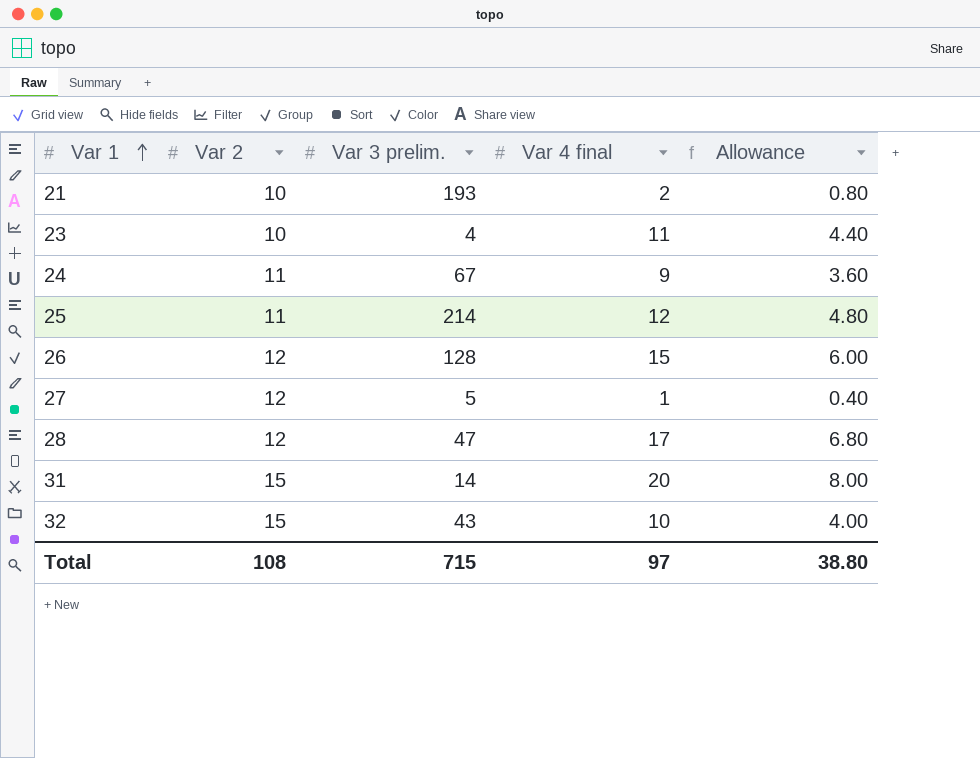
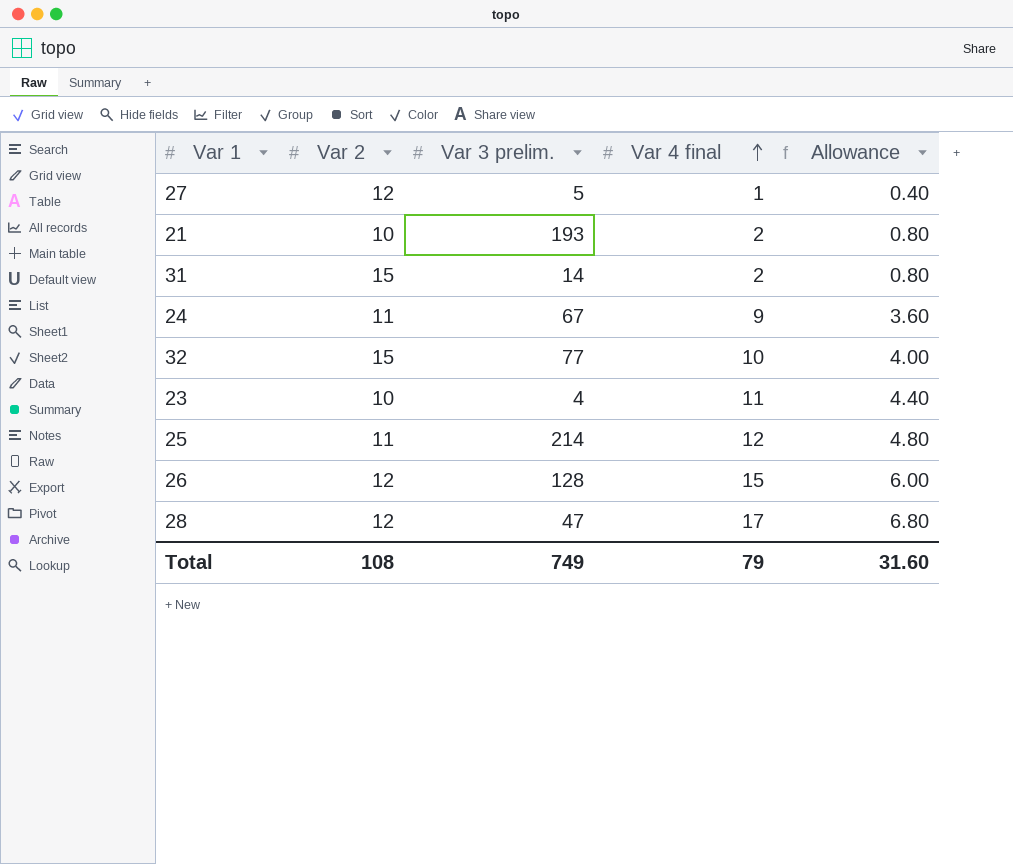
row order: Var 1 ascending -> Var 4 final ascending
31 | Var 4 final: 20 -> 2
31 | Allowance: 8.00 -> 0.80
32 | Var 3 prelim.: 43 -> 77
Total | Var 3 prelim.: 715 -> 749
Total | Var 4 final: 97 -> 79
Total | Allowance: 38.80 -> 31.60

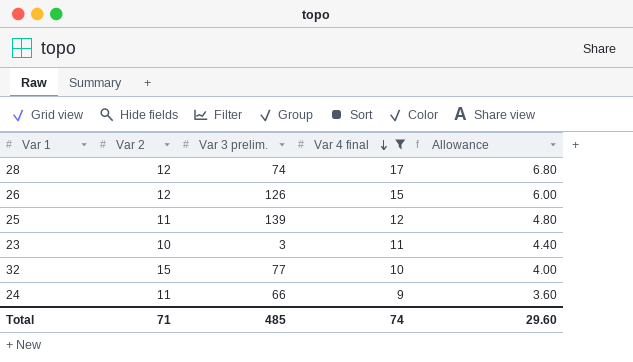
filter: none -> Var 4 final >= 9
row order: Var 4 final ascending -> Var 4 final descending
28 | Var 3 prelim.: 47 -> 74
26 | Var 3 prelim.: 128 -> 126
25 | Var 3 prelim.: 214 -> 139
23 | Var 3 prelim.: 4 -> 3
24 | Var 3 prelim.: 67 -> 66
Total | Var 2: 108 -> 71
Total | Var 3 prelim.: 749 -> 485
Total | Var 4 final: 79 -> 74
Total | Allowance: 31.60 -> 29.60

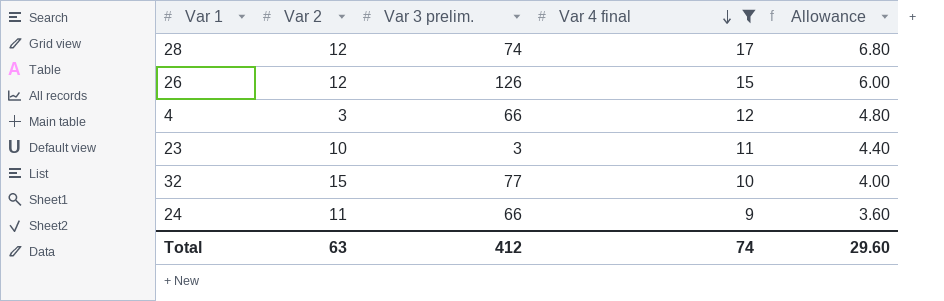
row 25: 11 | 139 | 12 | 4.80 -> none
row 4: none -> 3 | 66 | 12 | 4.80
Total | Var 2: 71 -> 63
Total | Var 3 prelim.: 485 -> 412

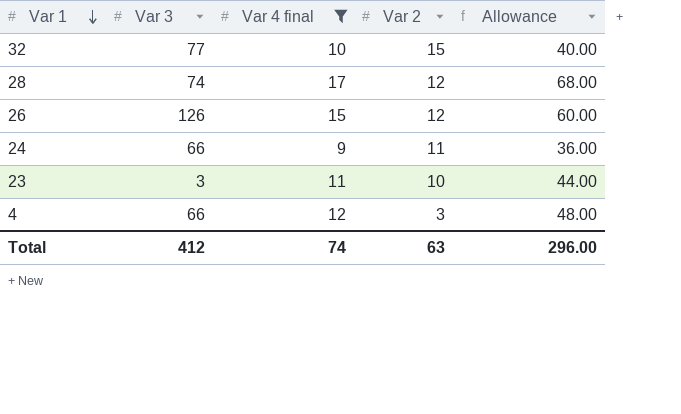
row order: Var 4 final descending -> Var 1 descending
column name: Var 3 prelim. -> Var 3
column Var 2 | position: 2 -> 4
column Allowance | formula: [Var 4 final] * 0.4 -> [Var 4 final] * 4
Total | Allowance: 29.60 -> 296.00

